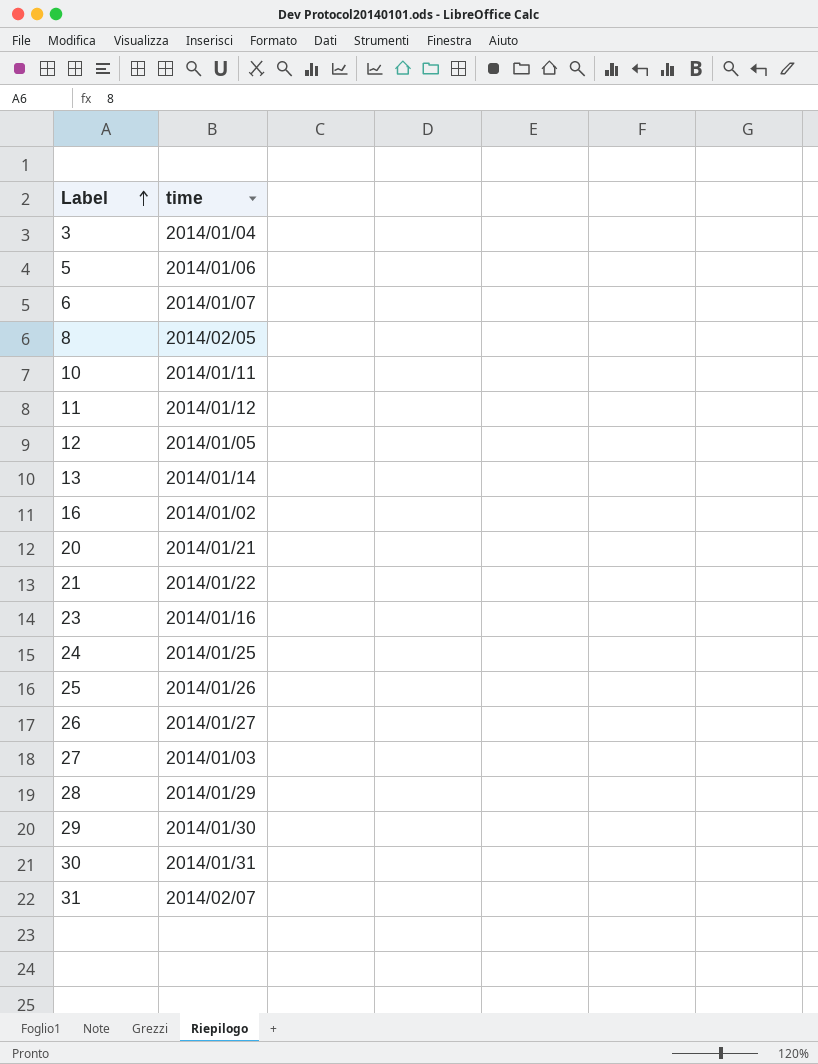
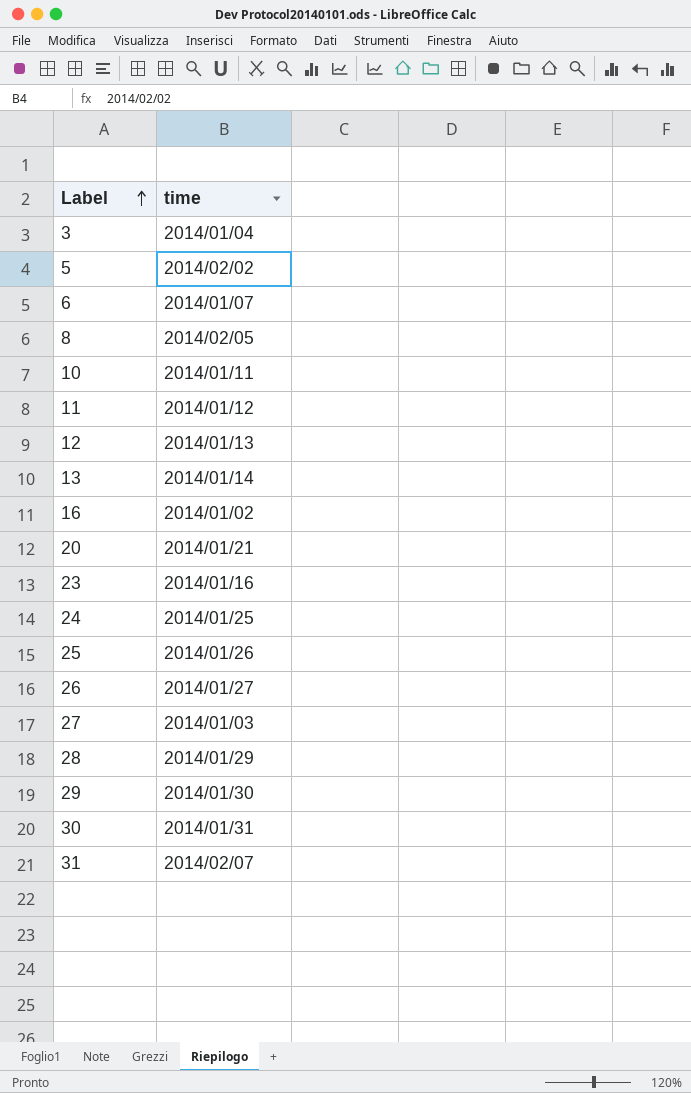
row 21: 2014/01/22 -> none
5 | time: 2014/01/06 -> 2014/02/02
12 | time: 2014/01/05 -> 2014/01/13

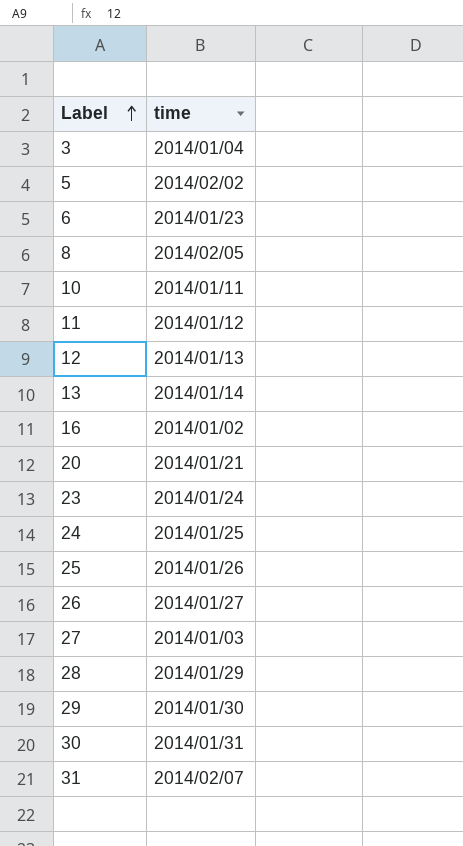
6 | time: 2014/01/07 -> 2014/01/23
23 | time: 2014/01/16 -> 2014/01/24

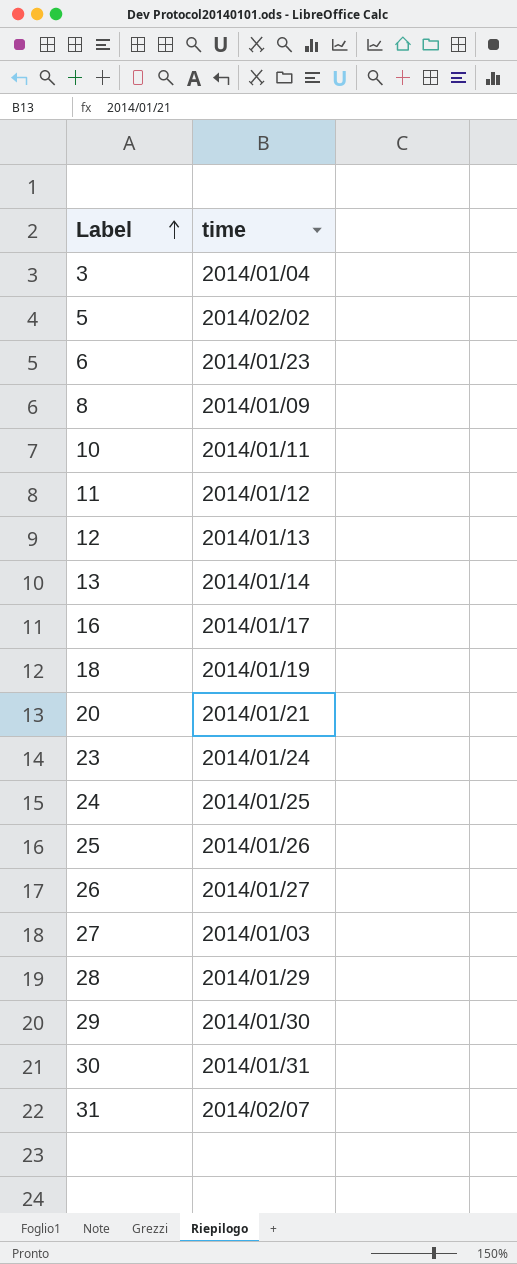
8 | time: 2014/02/05 -> 2014/01/09
16 | time: 2014/01/02 -> 2014/01/17
row 18: none -> 2014/01/19

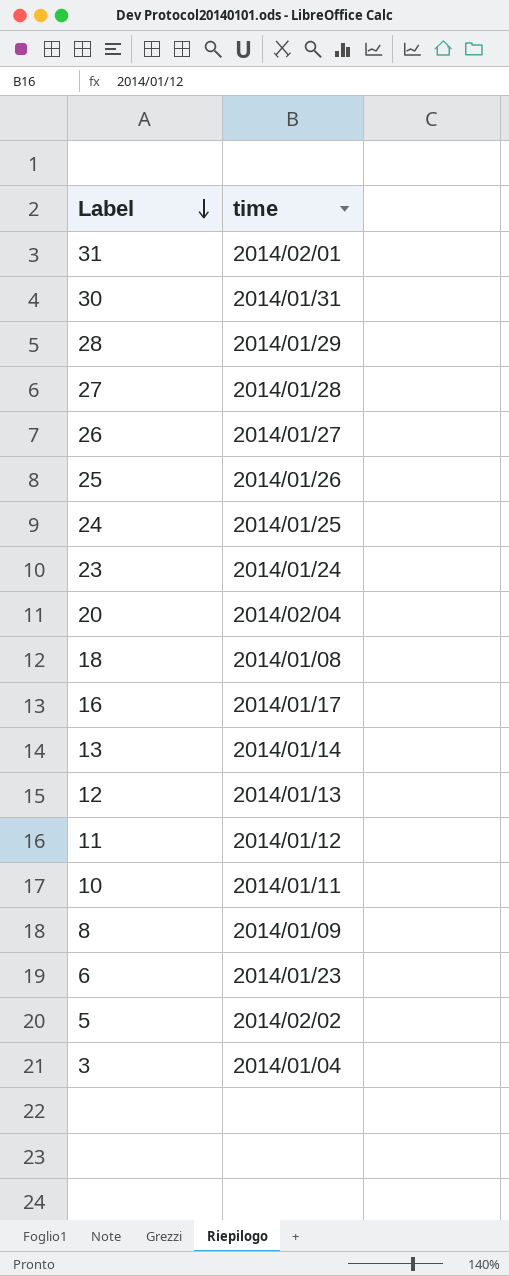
row order: Label ascending -> Label descending
row 29: 2014/01/30 -> none
31 | time: 2014/02/07 -> 2014/02/01
27 | time: 2014/01/03 -> 2014/01/28
20 | time: 2014/01/21 -> 2014/02/04
18 | time: 2014/01/19 -> 2014/01/08

